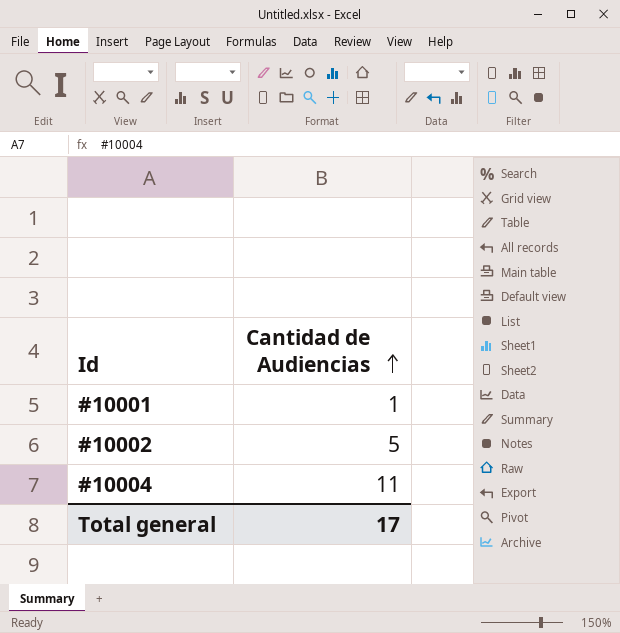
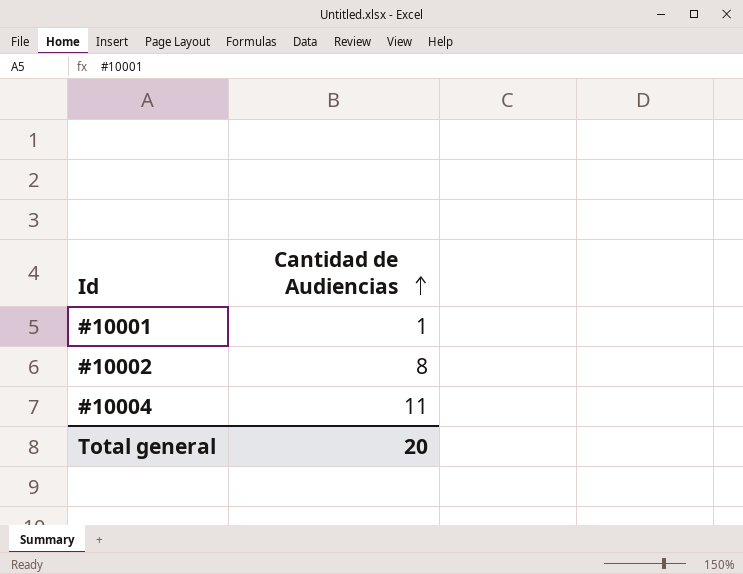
#10002 | Cantidad de Audiencias: 5 -> 8
Total general | Cantidad de Audiencias: 17 -> 20

